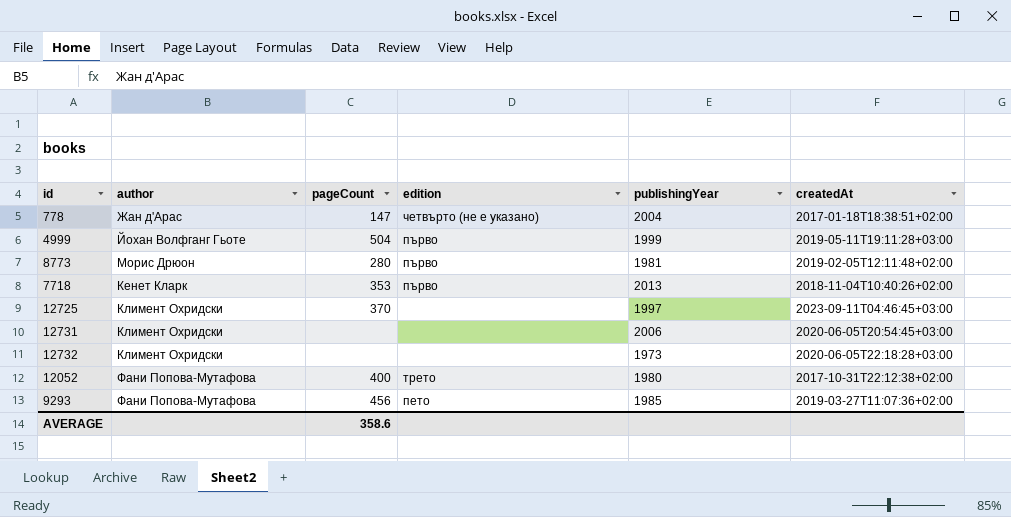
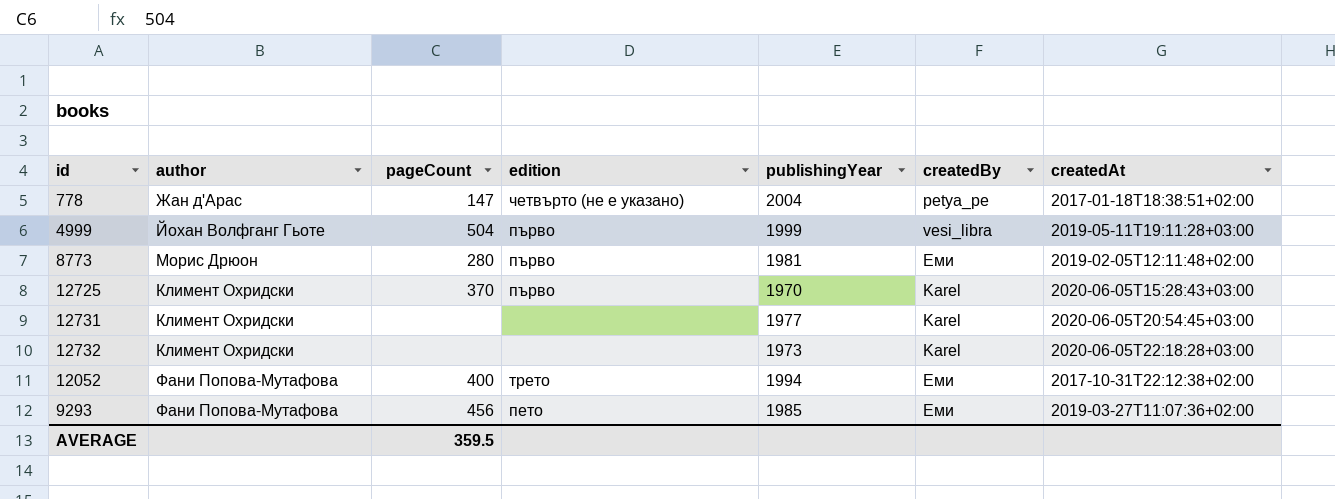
column createdBy | position: none -> 6
row 7718: Кенет Кларк | 353 | първо | 2013 | 2018-11-04T10:40:26+02:00 -> none
12725 | edition: none -> първо
12725 | publishingYear: 1997 -> 1970
12725 | createdAt: 2023-09-11T04:46:45+03:00 -> 2020-06-05T15:28:43+03:00
12731 | publishingYear: 2006 -> 1977
12052 | publishingYear: 1980 -> 1994
AVERAGE | pageCount: 358.6 -> 359.5

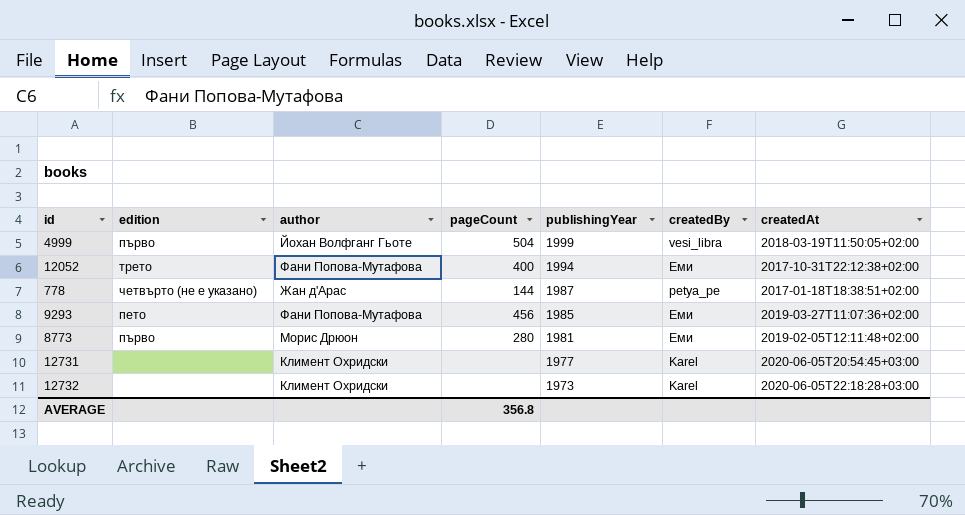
row order: none -> publishingYear descending
column edition | position: 4 -> 2
row 12725: Климент Охридски | 370 | първо | 1970 | Karel | 2020-06-05T15:28:43+03:00 -> none
4999 | createdAt: 2019-05-11T19:11:28+03:00 -> 2018-03-19T11:50:05+02:00
778 | pageCount: 147 -> 144
778 | publishingYear: 2004 -> 1987
AVERAGE | pageCount: 359.5 -> 356.8

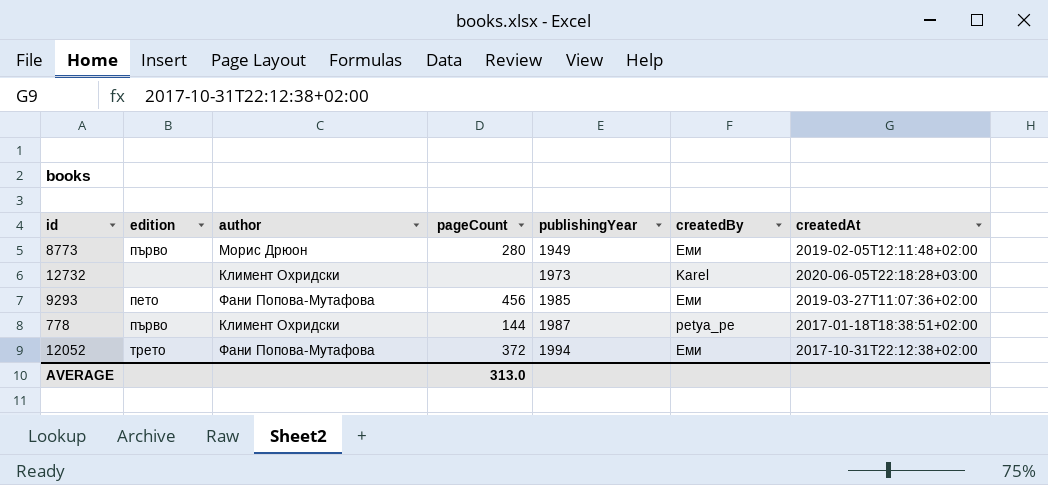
row order: publishingYear descending -> publishingYear ascending
row 4999: първо | Йохан Волфганг Гьоте | 504 | 1999 | vesi_libra | 2018-03-19T11:50:05+02:00 -> none
row 12731: none | Климент Охридски | none | 1977 | Karel | 2020-06-05T20:54:45+03:00 -> none
8773 | publishingYear: 1981 -> 1949
778 | edition: четвърто (не е указано) -> първо
778 | author: Жан д'Арас -> Климент Охридски
12052 | pageCount: 400 -> 372
AVERAGE | pageCount: 356.8 -> 313.0

